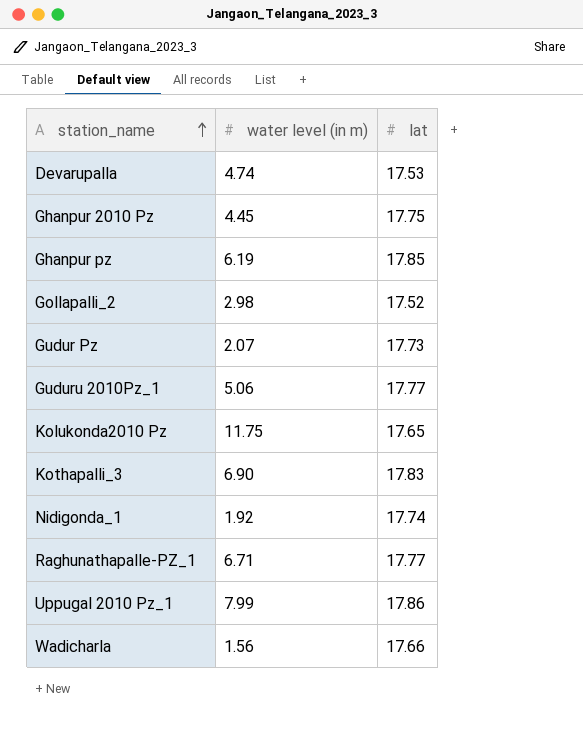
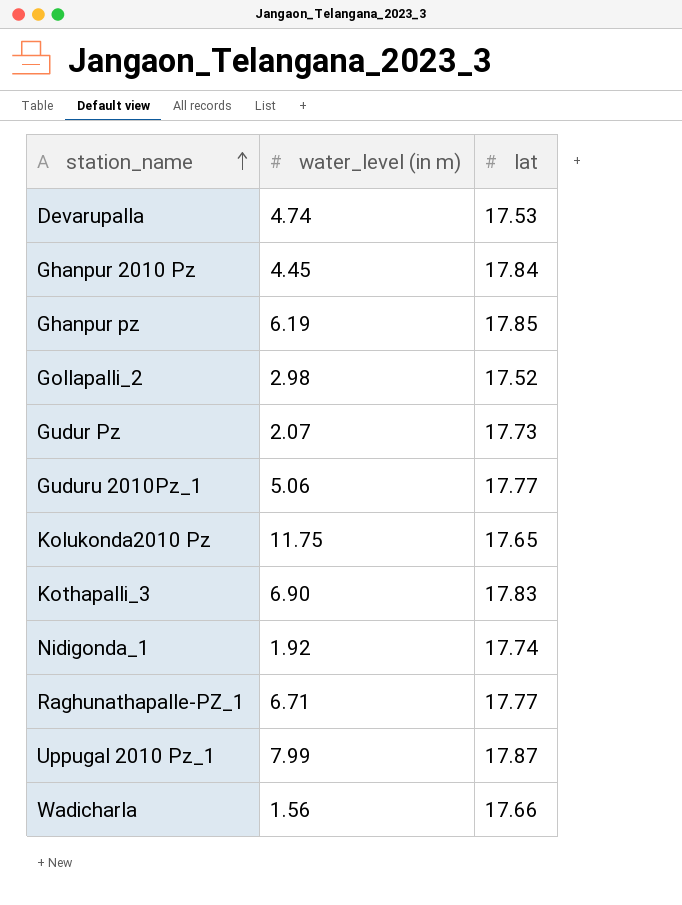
column name: water level (in m) -> water_level (in m)
Ghanpur 2010 Pz | lat: 17.75 -> 17.84
Uppugal 2010 Pz_1 | lat: 17.86 -> 17.87

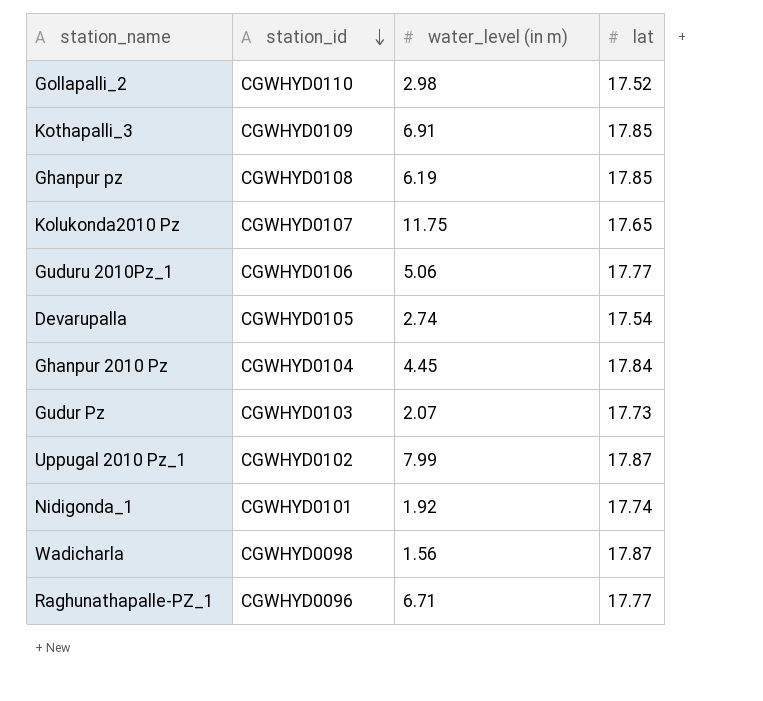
row order: station_name ascending -> station_id descending
column station_id | position: none -> 2
Kothapalli_3 | water_level (in m): 6.90 -> 6.91
Kothapalli_3 | lat: 17.83 -> 17.85
Devarupalla | water_level (in m): 4.74 -> 2.74
Devarupalla | lat: 17.53 -> 17.54
Wadicharla | lat: 17.66 -> 17.87

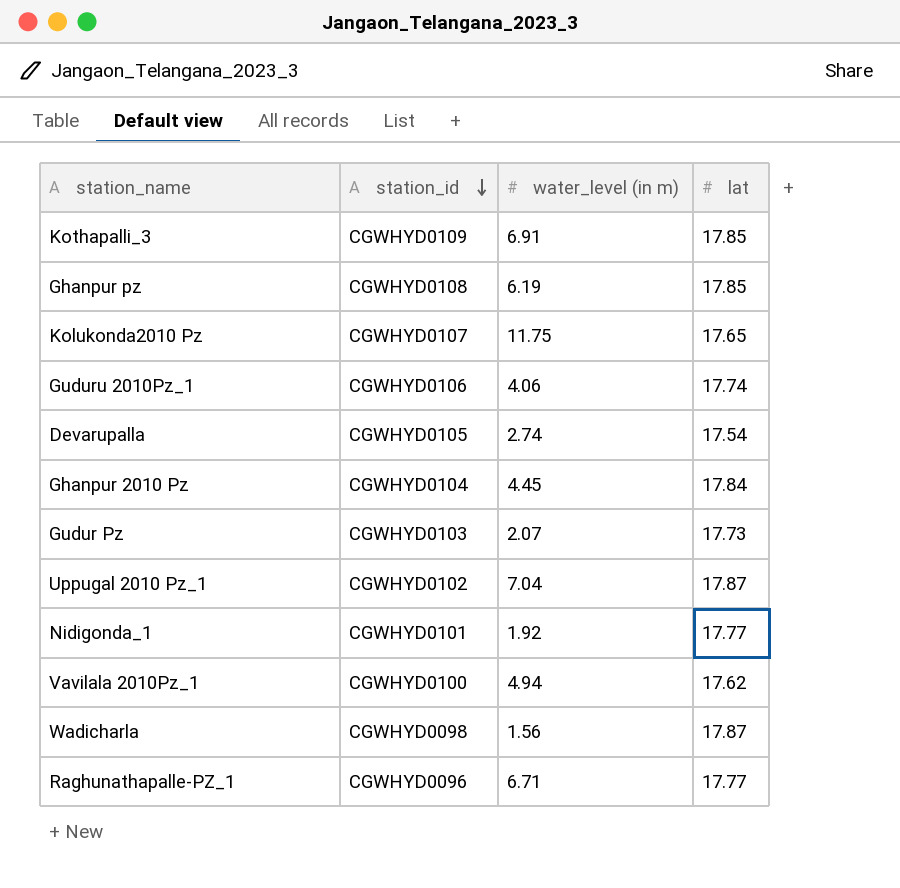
row Gollapalli_2: CGWHYD0110 | 2.98 | 17.52 -> none
Guduru 2010Pz_1 | water_level (in m): 5.06 -> 4.06
Guduru 2010Pz_1 | lat: 17.77 -> 17.74
Uppugal 2010 Pz_1 | water_level (in m): 7.99 -> 7.04
Nidigonda_1 | lat: 17.74 -> 17.77
row Vavilala 2010Pz_1: none -> CGWHYD0100 | 4.94 | 17.62

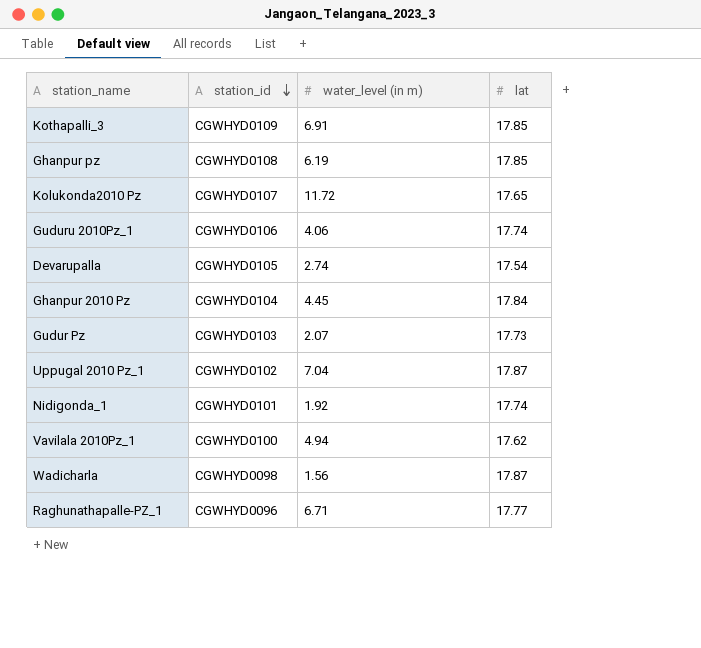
Kolukonda2010 Pz | water_level (in m): 11.75 -> 11.72
Nidigonda_1 | lat: 17.77 -> 17.74

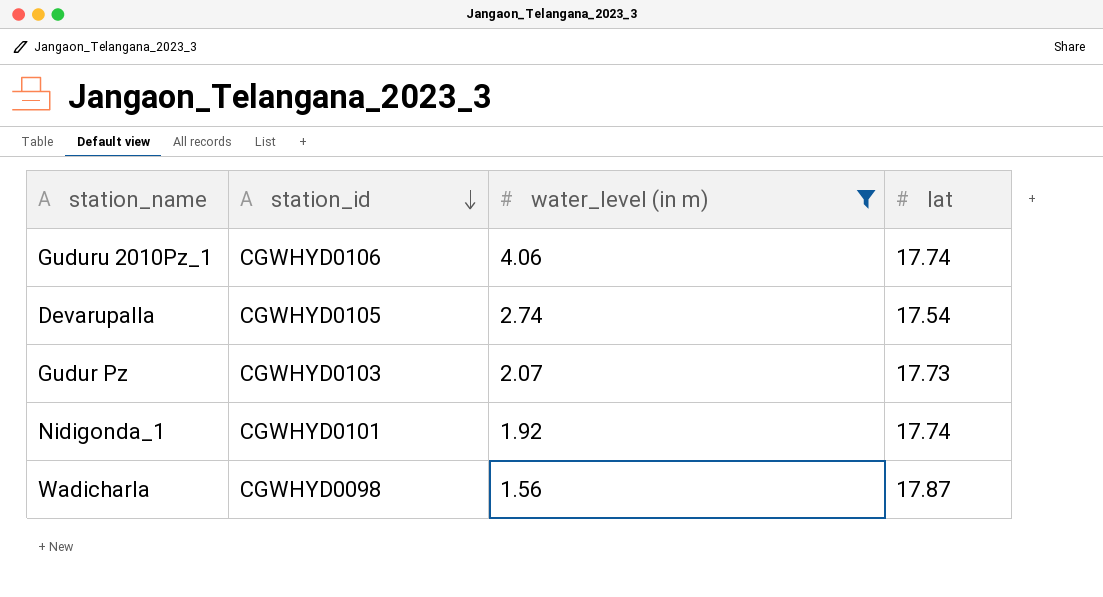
filter: none -> water_level (in m) <= 4.06

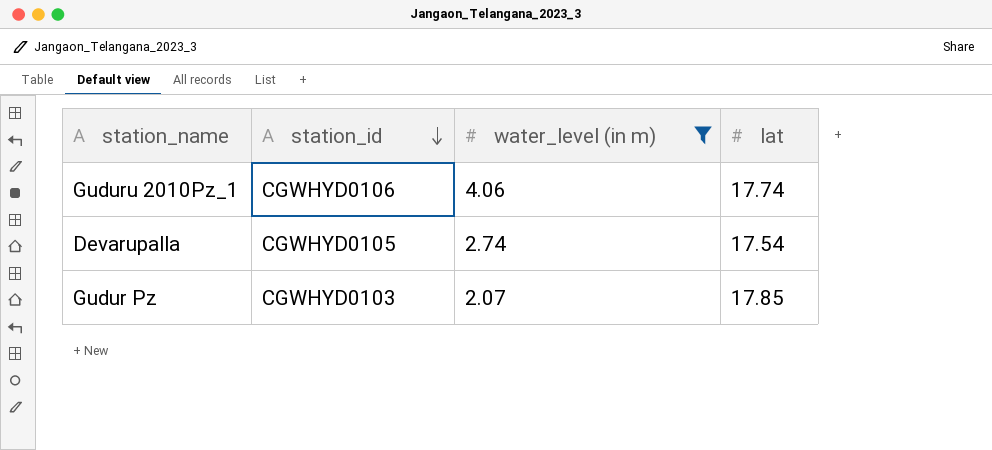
row Nidigonda_1: CGWHYD0101 | 1.92 | 17.74 -> none
row Wadicharla: CGWHYD0098 | 1.56 | 17.87 -> none
Gudur Pz | lat: 17.73 -> 17.85

